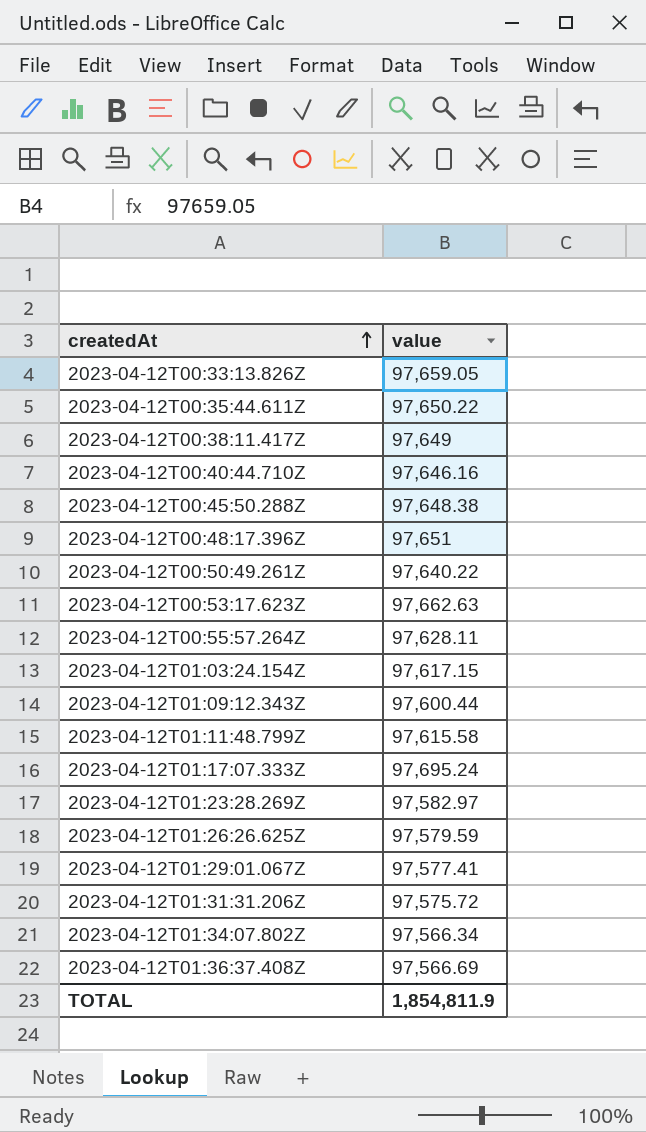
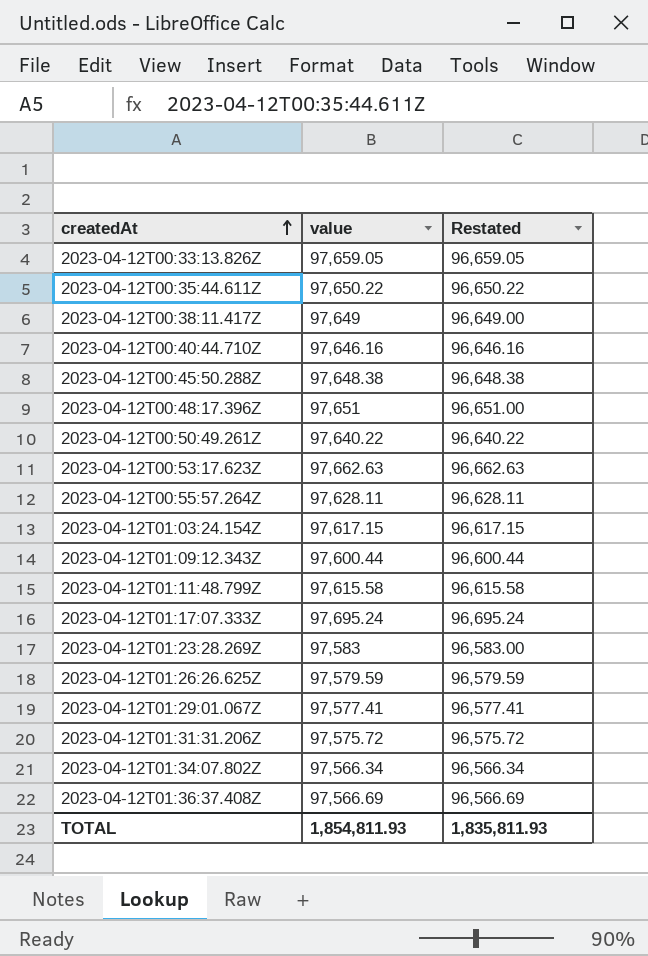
column Restated | formula: none -> [value] - 1000
2023-04-12T01:23:28.269Z | value: 97,582.97 -> 97,583
TOTAL | value: 1,854,811.9 -> 1,854,811.93

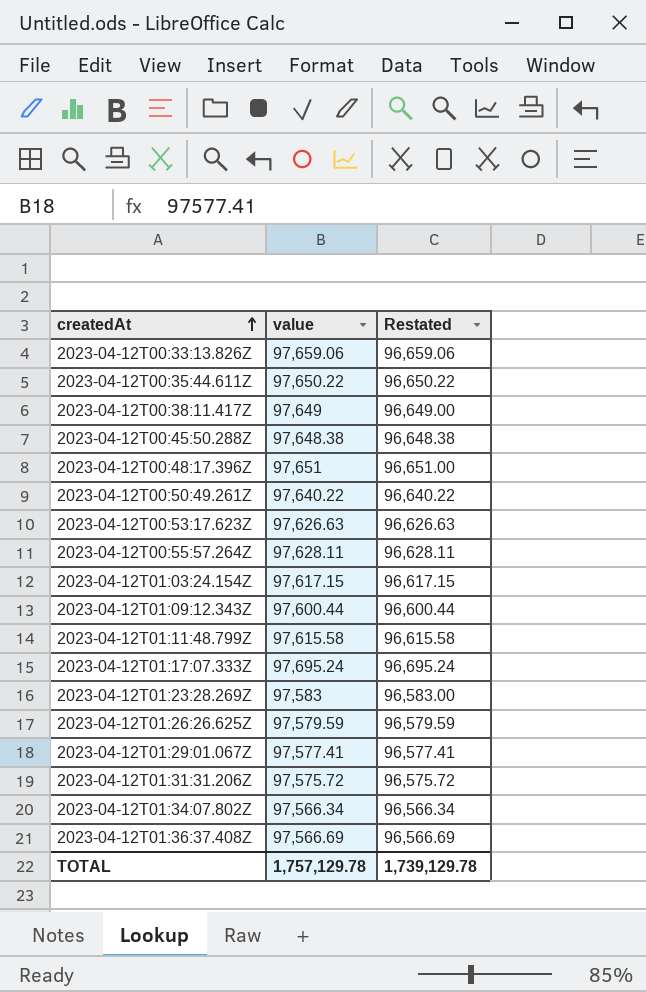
row 2023-04-12T00:40:44.710Z: 97,646.16 | 96,646.16 -> none
2023-04-12T00:33:13.826Z | value: 97,659.05 -> 97,659.06
2023-04-12T00:33:13.826Z | Restated: 96,659.05 -> 96,659.06
2023-04-12T00:53:17.623Z | value: 97,662.63 -> 97,626.63
2023-04-12T00:53:17.623Z | Restated: 96,662.63 -> 96,626.63
TOTAL | value: 1,854,811.93 -> 1,757,129.78
TOTAL | Restated: 1,835,811.93 -> 1,739,129.78

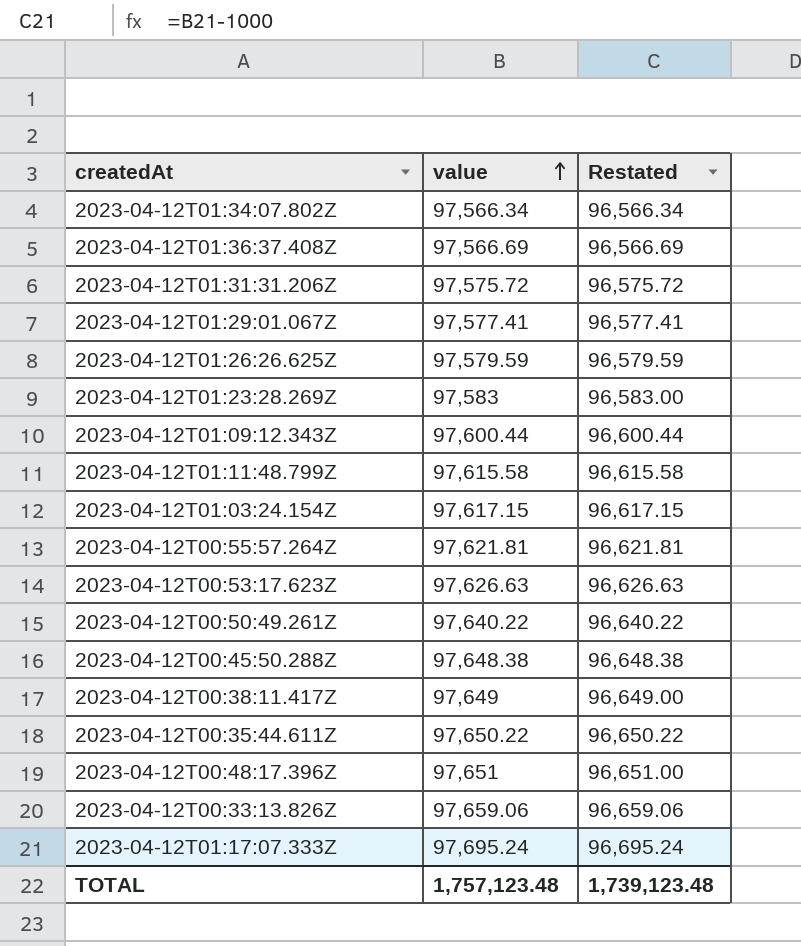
row order: createdAt ascending -> value ascending
2023-04-12T00:55:57.264Z | value: 97,628.11 -> 97,621.81
2023-04-12T00:55:57.264Z | Restated: 96,628.11 -> 96,621.81
TOTAL | value: 1,757,129.78 -> 1,757,123.48
TOTAL | Restated: 1,739,129.78 -> 1,739,123.48

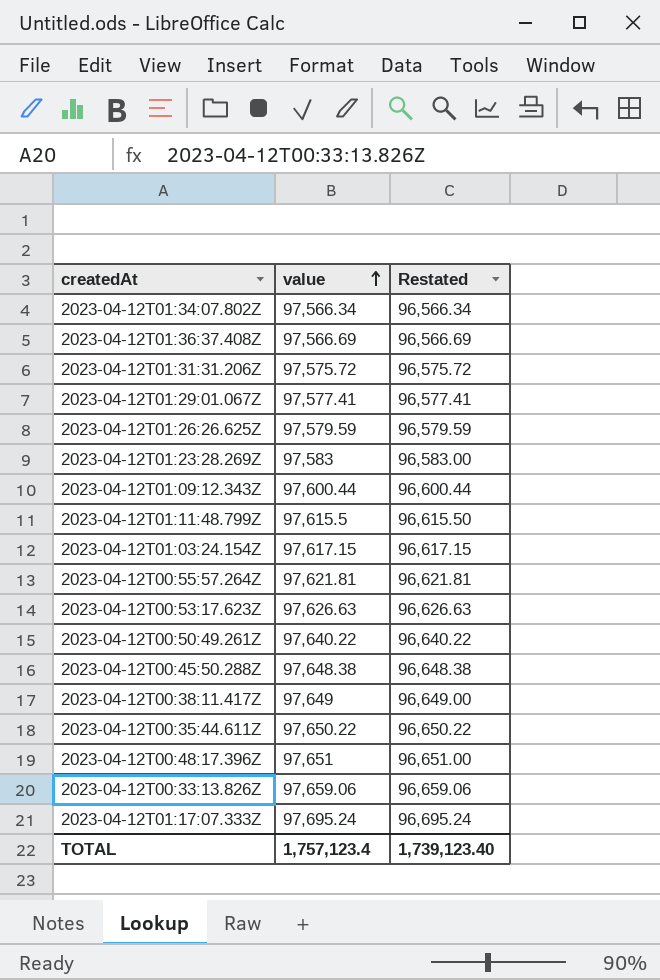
2023-04-12T01:11:48.799Z | value: 97,615.58 -> 97,615.5
2023-04-12T01:11:48.799Z | Restated: 96,615.58 -> 96,615.50
TOTAL | value: 1,757,123.48 -> 1,757,123.4
TOTAL | Restated: 1,739,123.48 -> 1,739,123.40

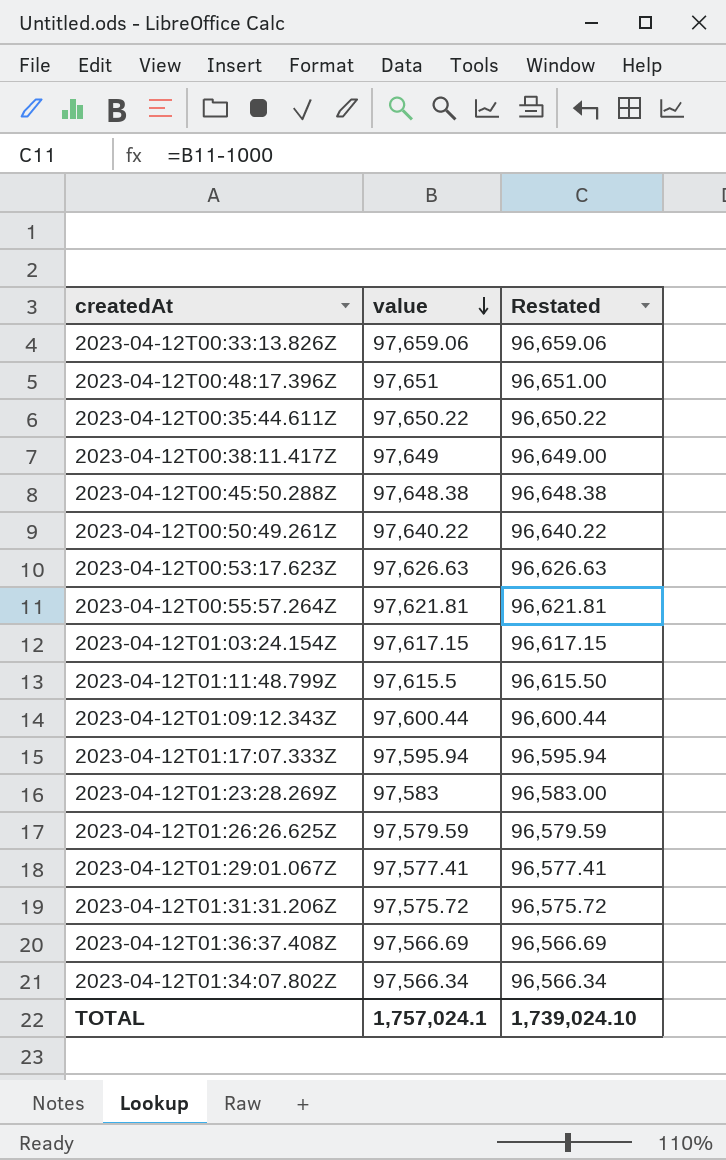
row order: value ascending -> value descending
2023-04-12T01:17:07.333Z | value: 97,695.24 -> 97,595.94
2023-04-12T01:17:07.333Z | Restated: 96,695.24 -> 96,595.94
TOTAL | value: 1,757,123.4 -> 1,757,024.1
TOTAL | Restated: 1,739,123.40 -> 1,739,024.10

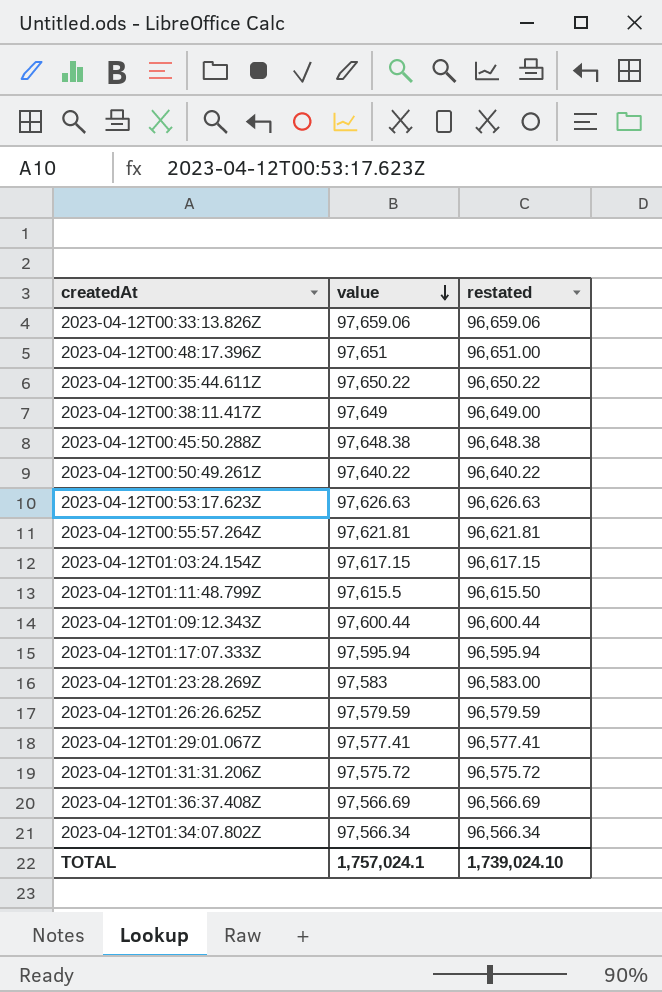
column name: Restated -> restated

